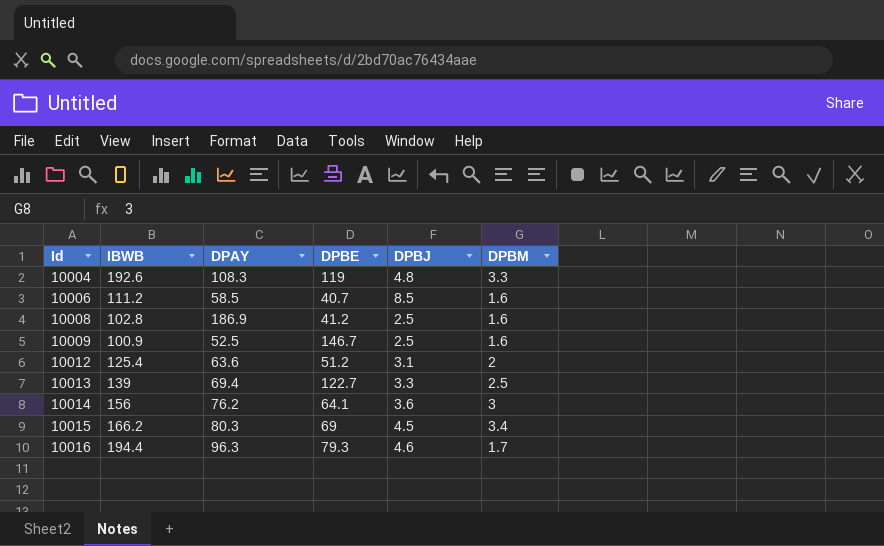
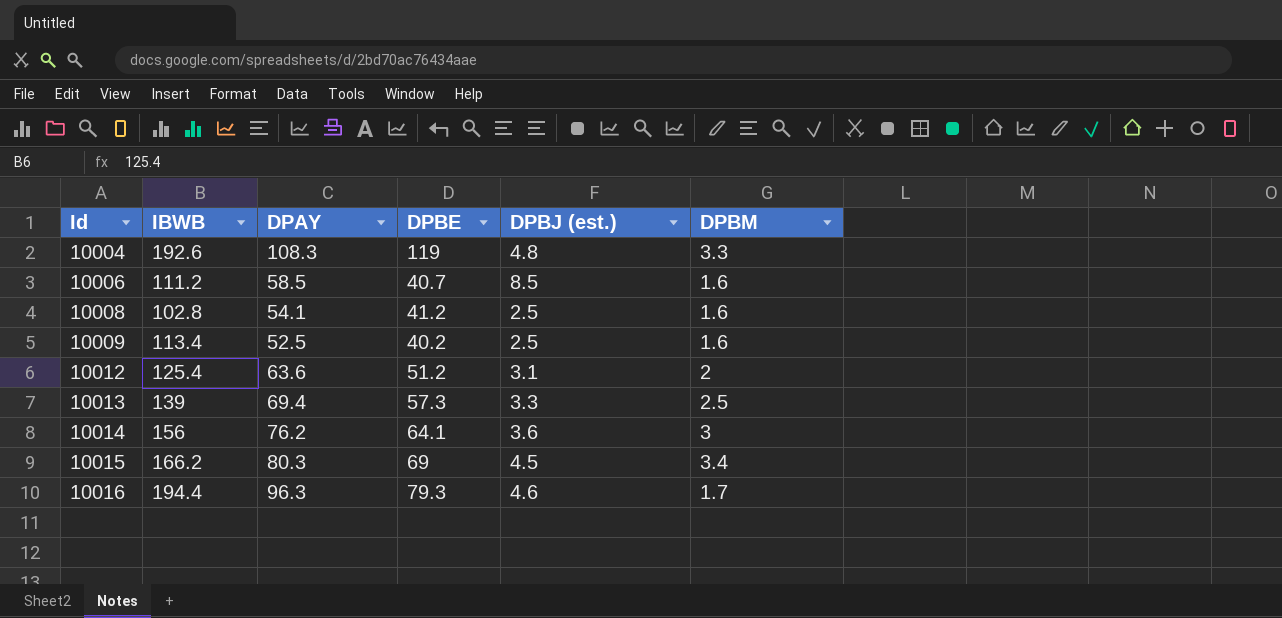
column name: DPBJ -> DPBJ (est.)
10008 | DPAY: 186.9 -> 54.1
10009 | IBWB: 100.9 -> 113.4
10009 | DPBE: 146.7 -> 40.2
10013 | DPBE: 122.7 -> 57.3

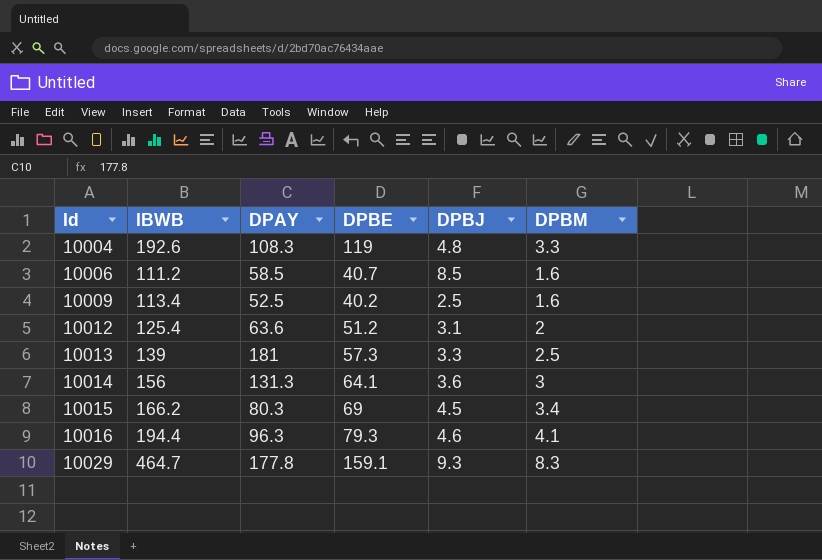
column name: DPBJ (est.) -> DPBJ
row 10008: 102.8 | 54.1 | 41.2 | 2.5 | 1.6 -> none
10013 | DPAY: 69.4 -> 181
10014 | DPAY: 76.2 -> 131.3
10016 | DPBM: 1.7 -> 4.1
row 10029: none -> 464.7 | 177.8 | 159.1 | 9.3 | 8.3

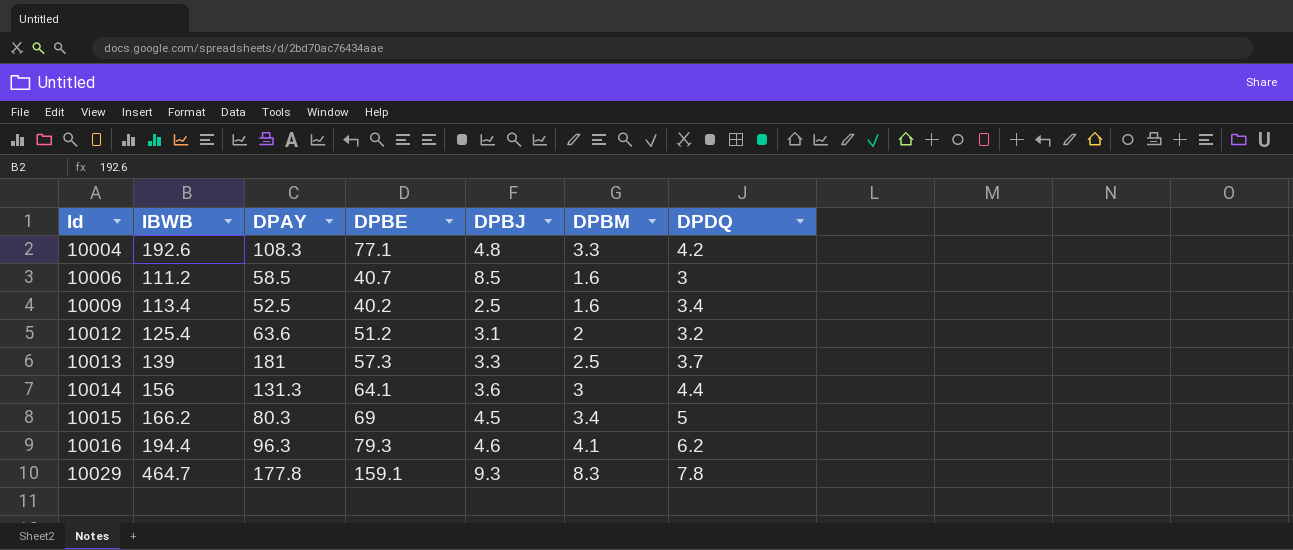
column DPDQ | position: none -> 7
10004 | DPBE: 119 -> 77.1

